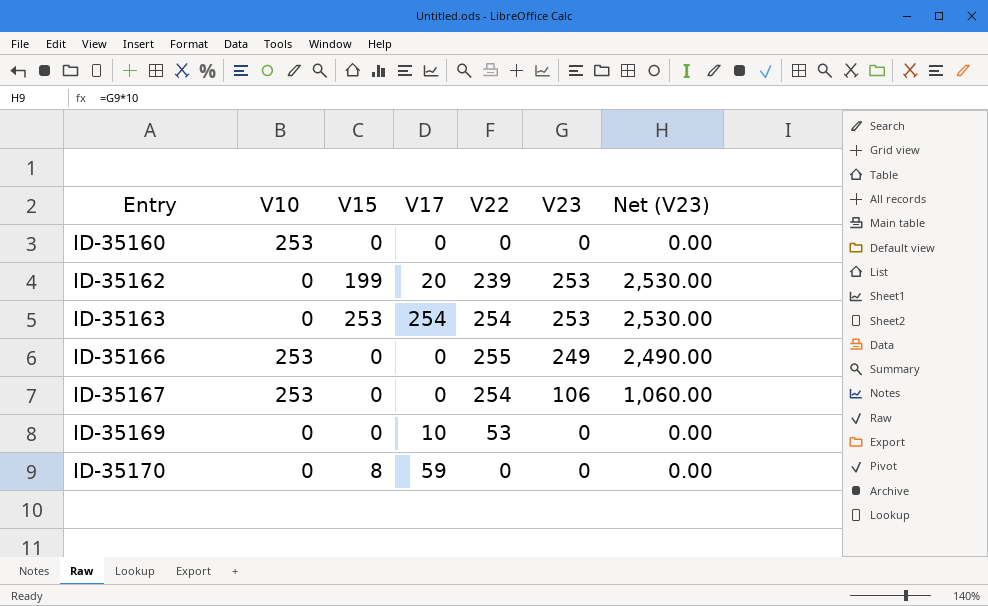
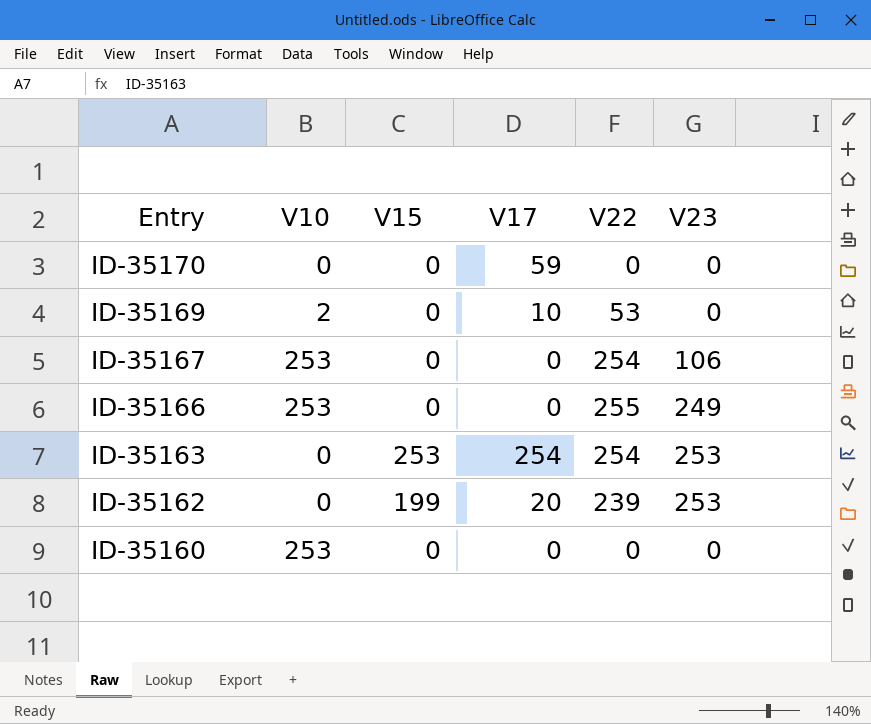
row order: Entry ascending -> Entry descending
column Net (V23) | formula: [V23] * 10 -> none
ID-35170 | V15: 8 -> 0
ID-35169 | V10: 0 -> 2

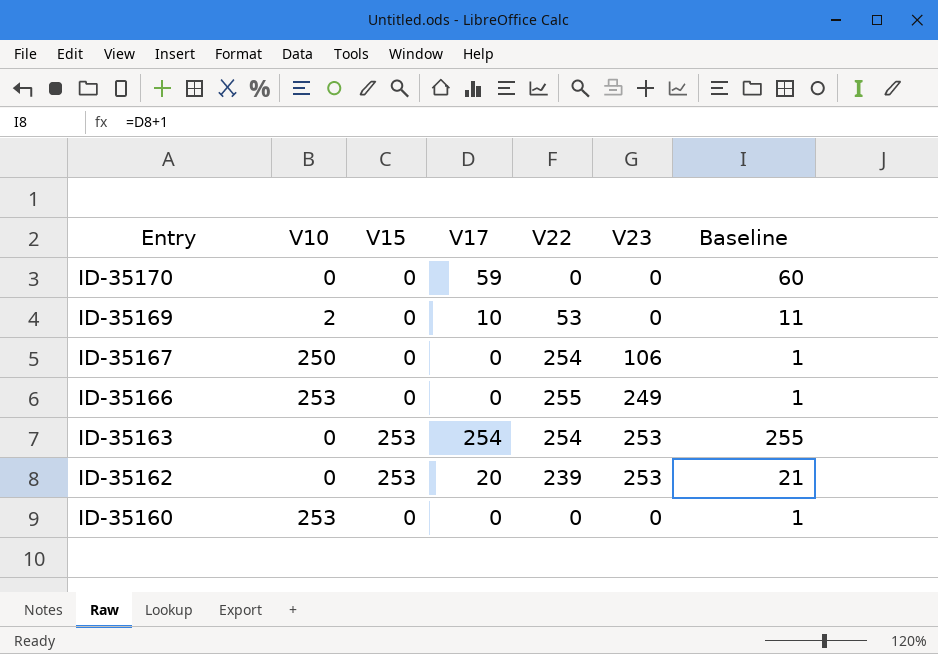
column Baseline | formula: none -> [V17] + 1
ID-35167 | V10: 253 -> 250
ID-35162 | V15: 199 -> 253

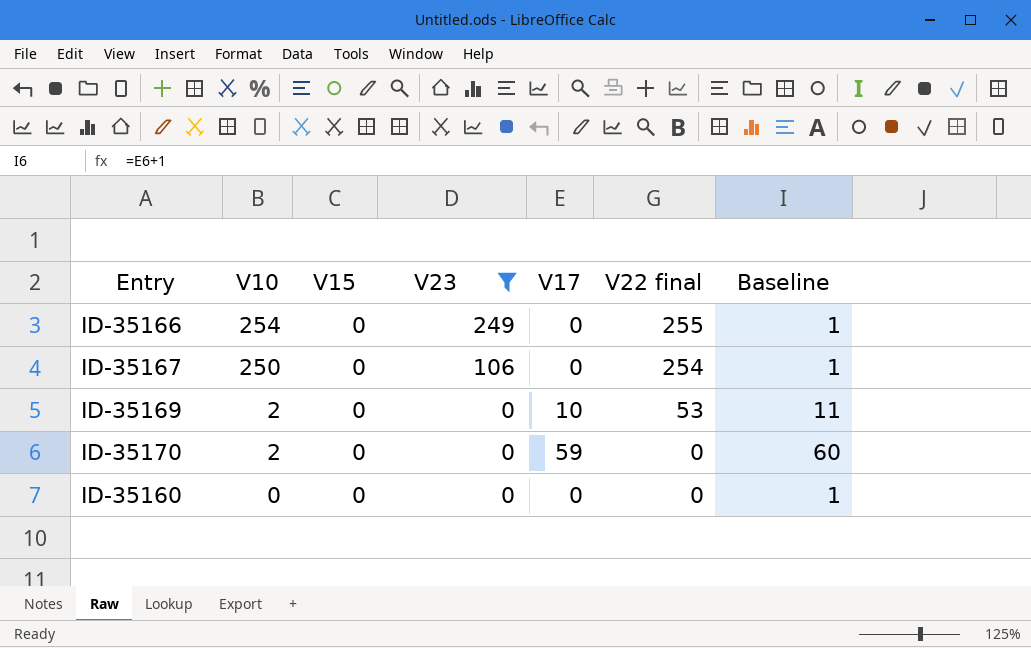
filter: none -> V23 != 253
row order: Entry descending -> V10 descending
column V23 | position: 6 -> 4
column name: V22 -> V22 final
ID-35166 | V10: 253 -> 254
ID-35170 | V10: 0 -> 2
ID-35160 | V10: 253 -> 0

